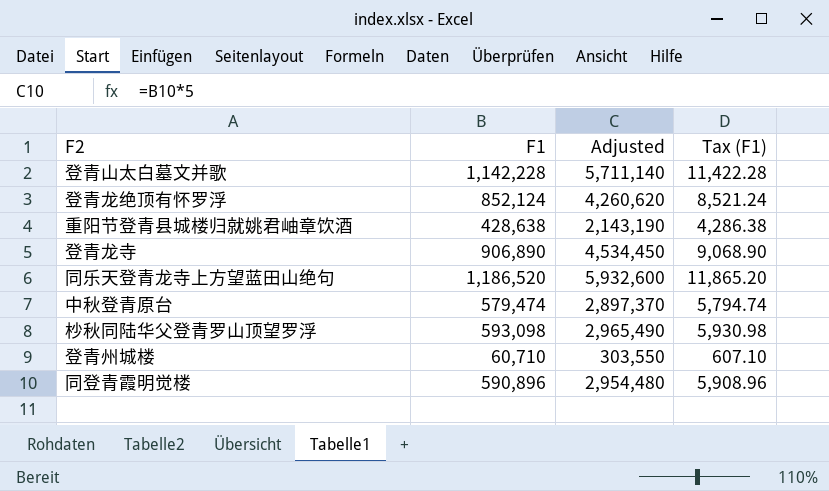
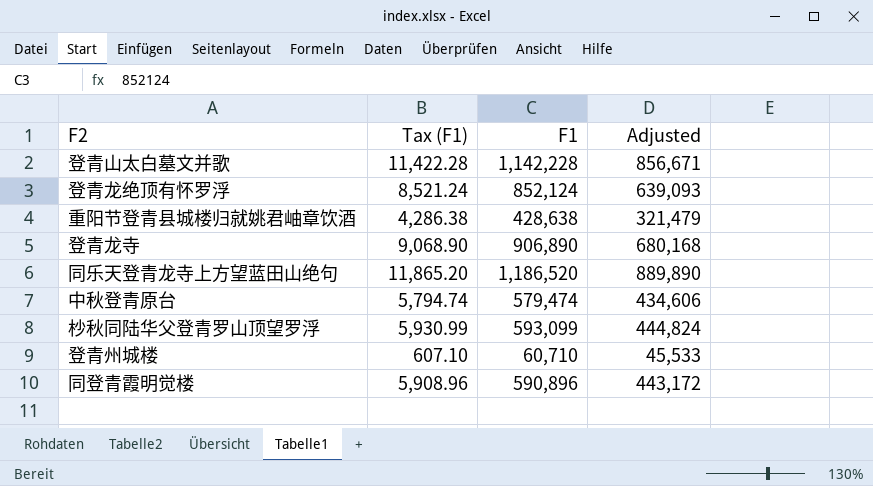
column Tax (F1) | position: 4 -> 2
column Adjusted | formula: [F1] * 5 -> [F1] * 0.75
杪秋同陆华父登青罗山顶望罗浮 | Tax (F1): 5,930.98 -> 5,930.99
杪秋同陆华父登青罗山顶望罗浮 | F1: 593,098 -> 593,099

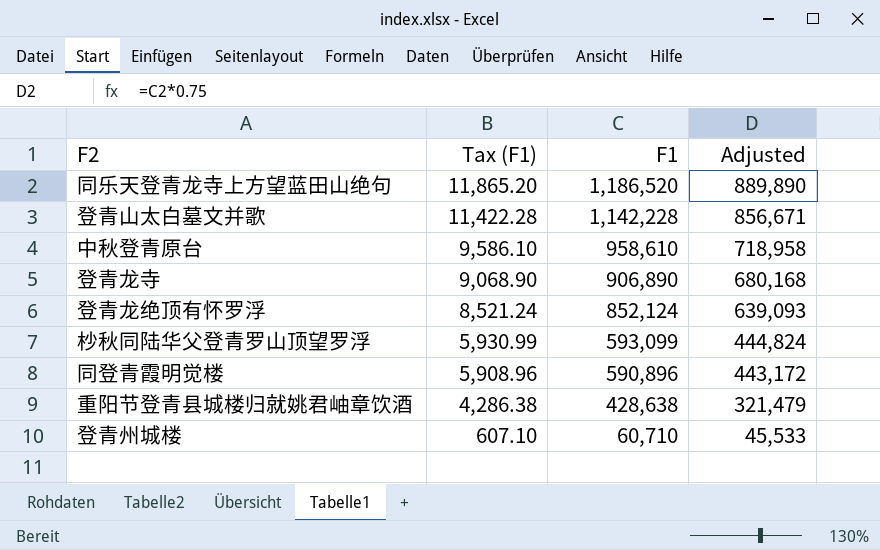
row order: none -> Tax (F1) descending
中秋登青原台 | Tax (F1): 5,794.74 -> 9,586.10
中秋登青原台 | F1: 579,474 -> 958,610
中秋登青原台 | Adjusted: 434,606 -> 718,958

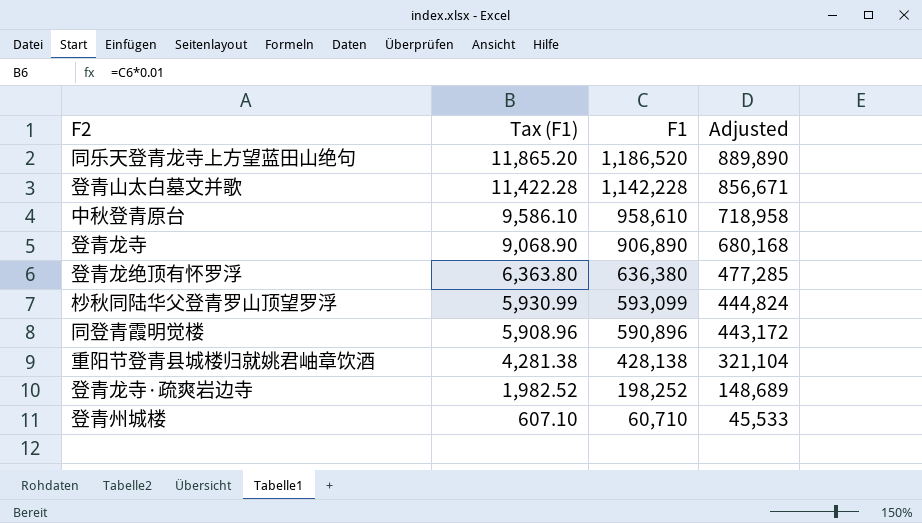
登青龙绝顶有怀罗浮 | Tax (F1): 8,521.24 -> 6,363.80
登青龙绝顶有怀罗浮 | F1: 852,124 -> 636,380
登青龙绝顶有怀罗浮 | Adjusted: 639,093 -> 477,285
重阳节登青县城楼归就姚君岫章饮酒 | Tax (F1): 4,286.38 -> 4,281.38
重阳节登青县城楼归就姚君岫章饮酒 | F1: 428,638 -> 428,138
重阳节登青县城楼归就姚君岫章饮酒 | Adjusted: 321,479 -> 321,104
row 登青龙寺·疏爽岩边寺: none -> 1,982.52 | 198,252 | 148,689

